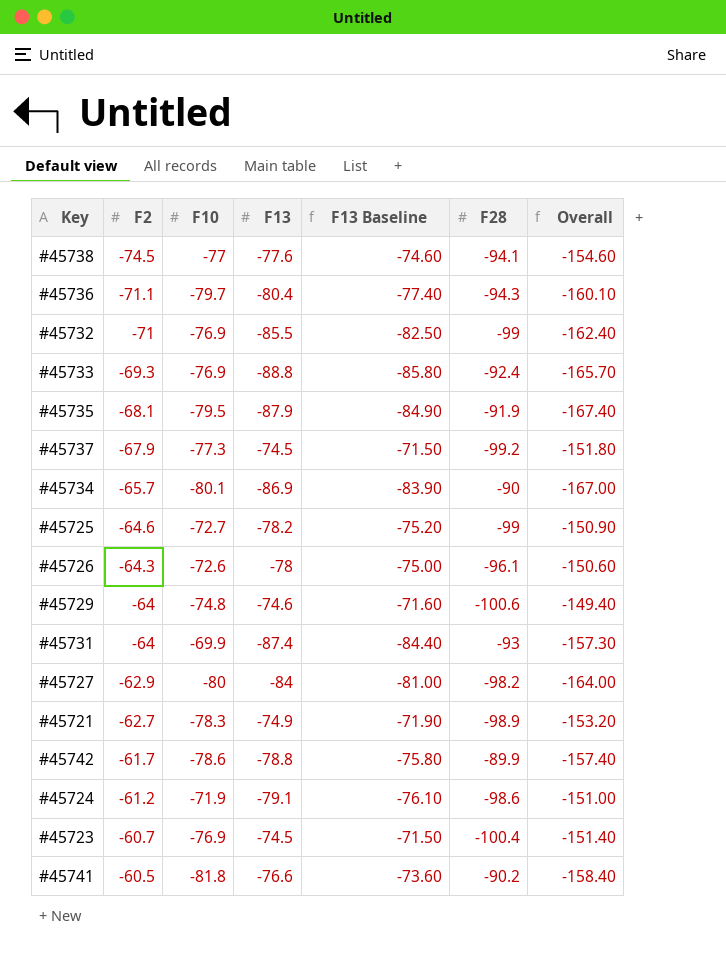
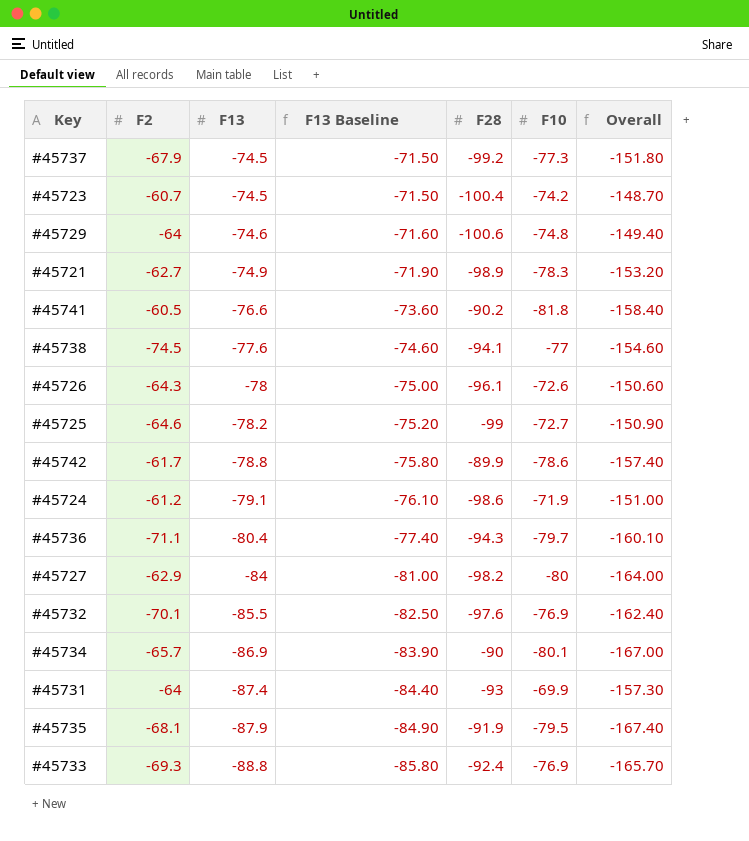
row order: F2 ascending -> F13 descending
column F10 | position: 3 -> 6
#45723 | F10: -76.9 -> -74.2
#45723 | Overall: -151.40 -> -148.70
#45732 | F2: -71 -> -70.1
#45732 | F28: -99 -> -97.6

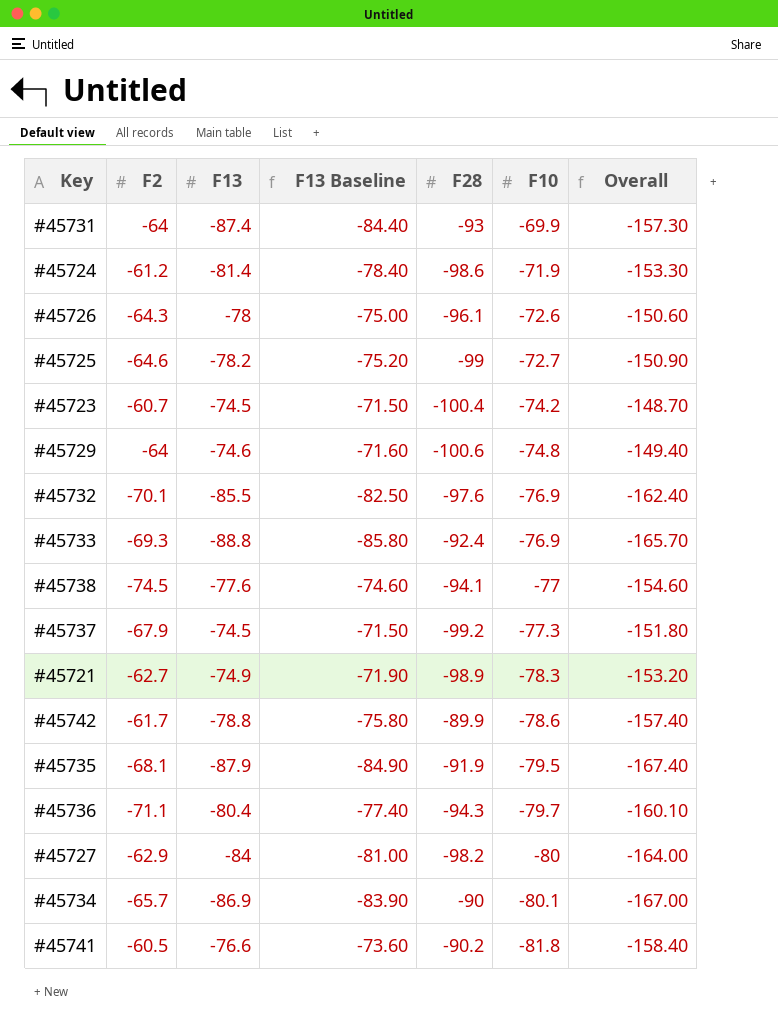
row order: F13 descending -> F10 descending
#45724 | F13: -79.1 -> -81.4
#45724 | F13 Baseline: -76.10 -> -78.40
#45724 | Overall: -151.00 -> -153.30

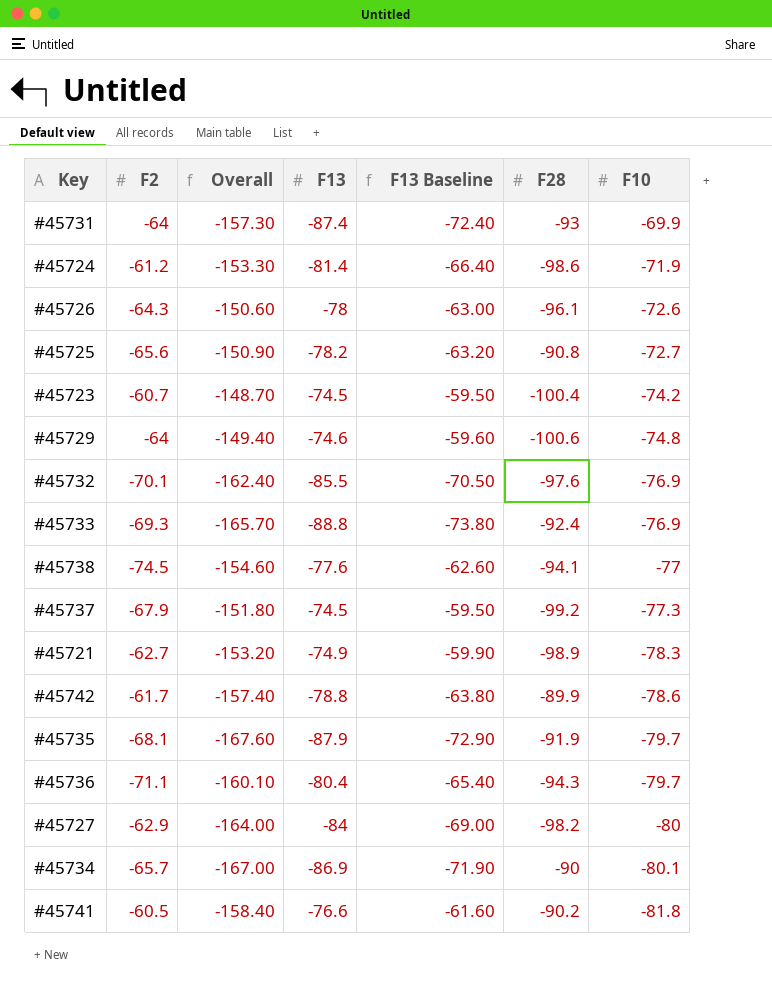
column Overall | position: 7 -> 3
column F13 Baseline | formula: [F13] + 3 -> [F13] + 15
#45725 | F2: -64.6 -> -65.6
#45725 | F28: -99 -> -90.8
#45735 | Overall: -167.40 -> -167.60
#45735 | F10: -79.5 -> -79.7

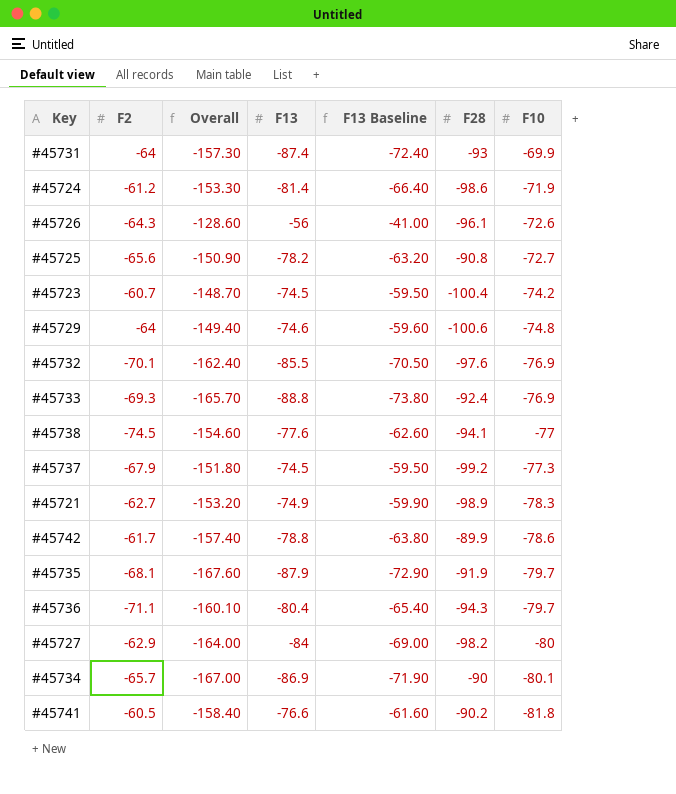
#45726 | Overall: -150.60 -> -128.60
#45726 | F13: -78 -> -56
#45726 | F13 Baseline: -63.00 -> -41.00

